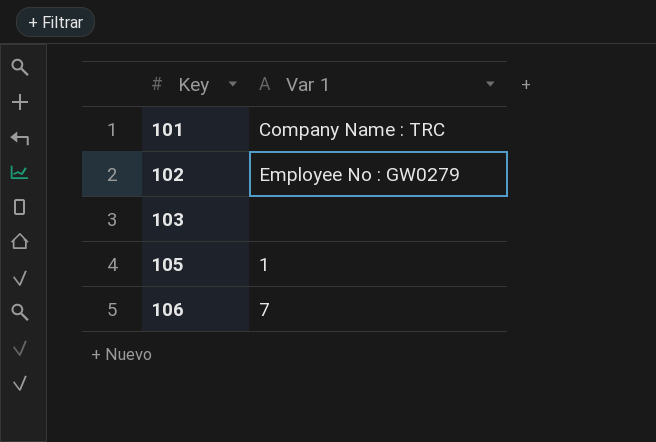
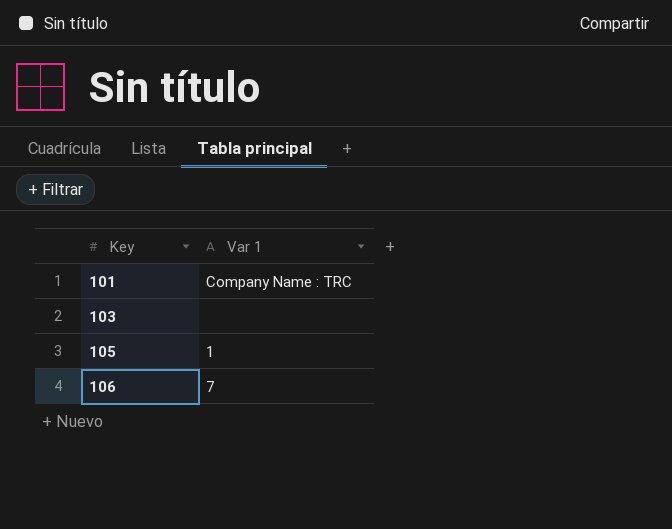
row 102: Employee No : GW0279 -> none

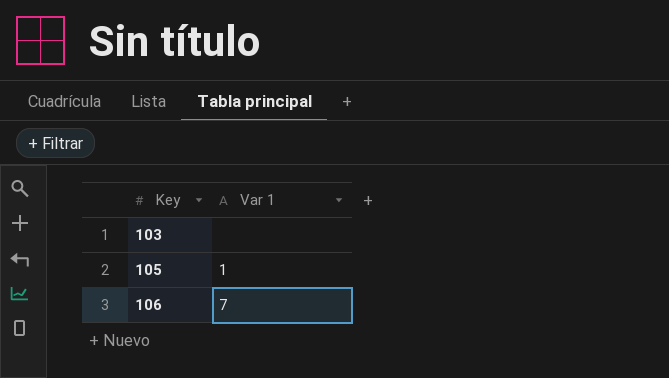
row 101: Company Name : TRC -> none

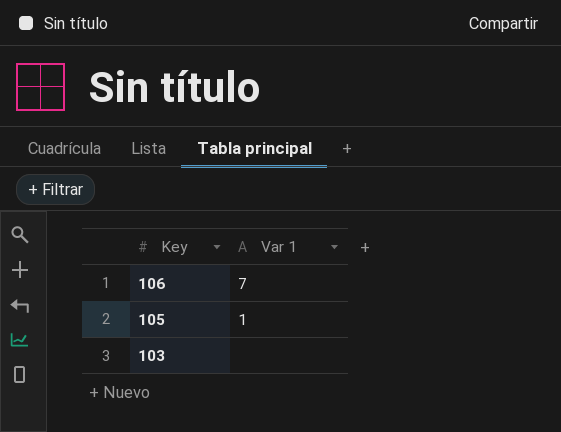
row order: Key ascending -> Key descending

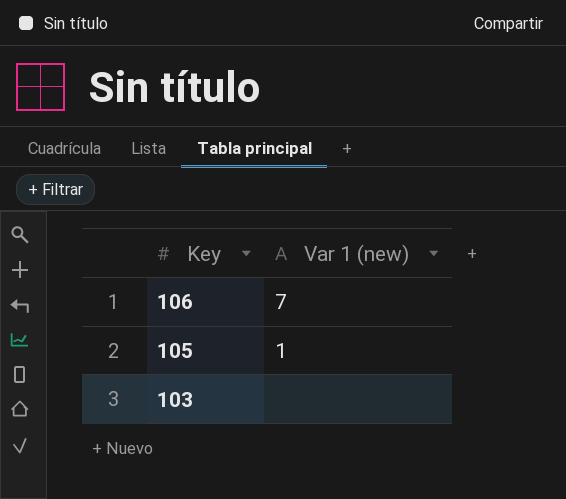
column name: Var 1 -> Var 1 (new)

